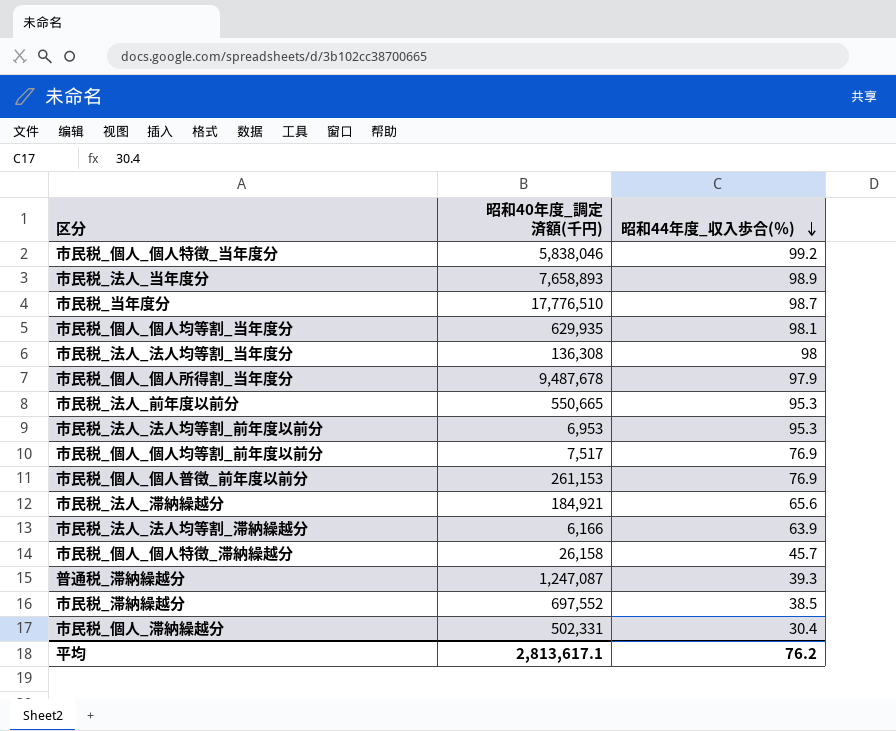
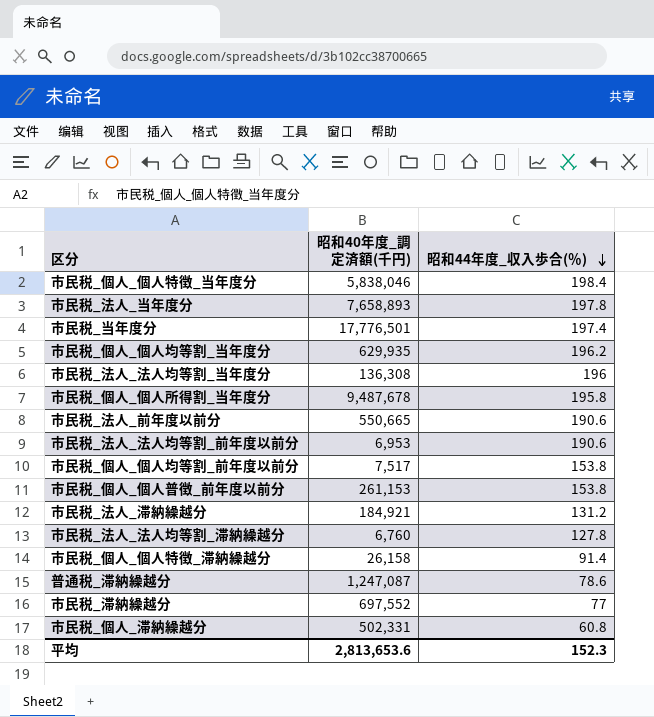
市民税_個人_個人特徴_当年度分 | 昭和44年度_収入歩合(％): 99.2 -> 198.4
市民税_法人_当年度分 | 昭和44年度_収入歩合(％): 98.9 -> 197.8
市民税_当年度分 | 昭和40年度_調定済額(千円): 17,776,510 -> 17,776,501
市民税_当年度分 | 昭和44年度_収入歩合(％): 98.7 -> 197.4
市民税_個人_個人均等割_当年度分 | 昭和44年度_収入歩合(％): 98.1 -> 196.2
市民税_法人_法人均等割_当年度分 | 昭和44年度_収入歩合(％): 98 -> 196
市民税_個人_個人所得割_当年度分 | 昭和44年度_収入歩合(％): 97.9 -> 195.8
市民税_法人_前年度以前分 | 昭和44年度_収入歩合(％): 95.3 -> 190.6
市民税_法人_法人均等割_前年度以前分 | 昭和44年度_収入歩合(％): 95.3 -> 190.6
市民税_個人_個人均等割_前年度以前分 | 昭和44年度_収入歩合(％): 76.9 -> 153.8
市民税_個人_個人普徴_前年度以前分 | 昭和44年度_収入歩合(％): 76.9 -> 153.8
市民税_法人_滞納繰越分 | 昭和44年度_収入歩合(％): 65.6 -> 131.2
市民税_法人_法人均等割_滞納繰越分 | 昭和40年度_調定済額(千円): 6,166 -> 6,760
市民税_法人_法人均等割_滞納繰越分 | 昭和44年度_収入歩合(％): 63.9 -> 127.8
市民税_個人_個人特徴_滞納繰越分 | 昭和44年度_収入歩合(％): 45.7 -> 91.4
普通税_滞納繰越分 | 昭和44年度_収入歩合(％): 39.3 -> 78.6
市民税_滞納繰越分 | 昭和44年度_収入歩合(％): 38.5 -> 77
市民税_個人_滞納繰越分 | 昭和44年度_収入歩合(％): 30.4 -> 60.8
平均 | 昭和40年度_調定済額(千円): 2,813,617.1 -> 2,813,653.6
平均 | 昭和44年度_収入歩合(％): 76.2 -> 152.3

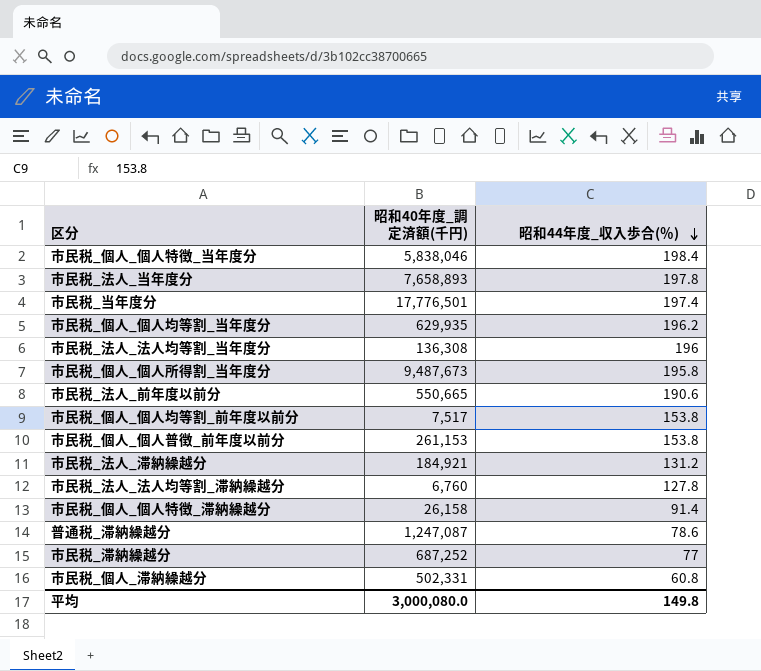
row 市民税_法人_法人均等割_前年度以前分: 6,953 | 190.6 -> none
市民税_個人_個人所得割_当年度分 | 昭和40年度_調定済額(千円): 9,487,678 -> 9,487,673
市民税_滞納繰越分 | 昭和40年度_調定済額(千円): 697,552 -> 687,252
平均 | 昭和40年度_調定済額(千円): 2,813,653.6 -> 3,000,080.0
平均 | 昭和44年度_収入歩合(％): 152.3 -> 149.8

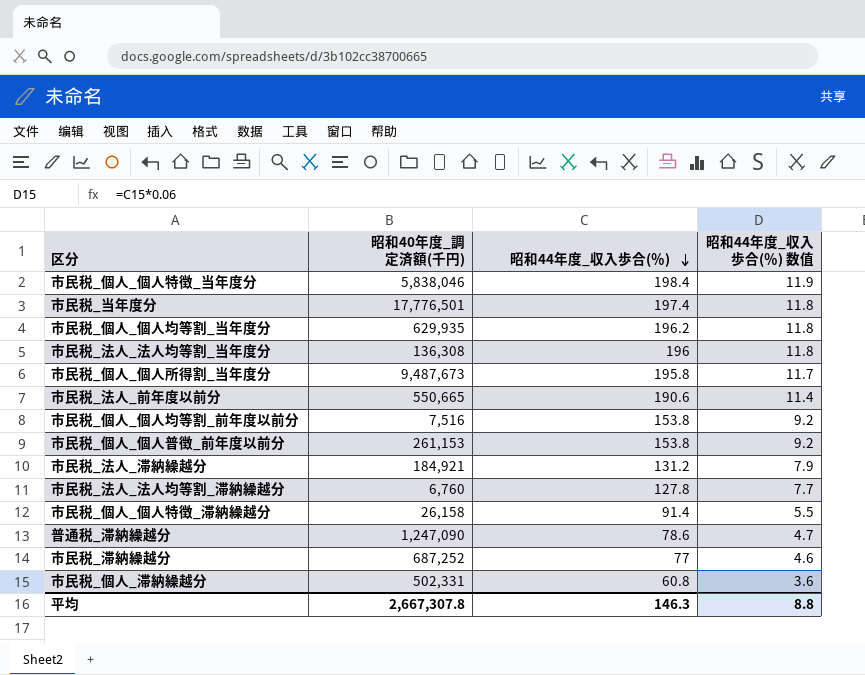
column 昭和44年度_収入歩合(％) 数值 | formula: none -> [昭和44年度_収入歩合(％)] * 0.06
row 市民税_法人_当年度分: 7,658,893 | 197.8 -> none
市民税_個人_個人均等割_前年度以前分 | 昭和40年度_調定済額(千円): 7,517 -> 7,516
普通税_滞納繰越分 | 昭和40年度_調定済額(千円): 1,247,087 -> 1,247,090
平均 | 昭和40年度_調定済額(千円): 3,000,080.0 -> 2,667,307.8
平均 | 昭和44年度_収入歩合(％): 149.8 -> 146.3

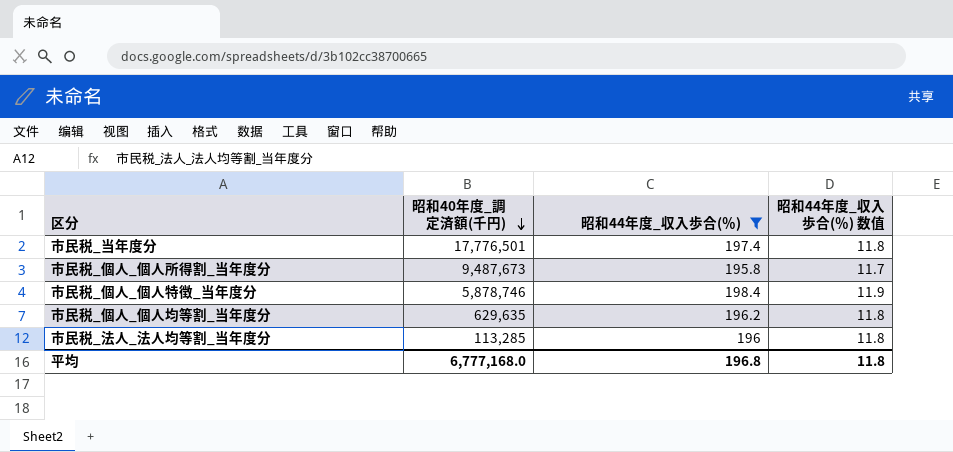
filter: none -> 昭和44年度_収入歩合(％) >= 195.8
row order: 昭和44年度_収入歩合(％) descending -> 昭和40年度_調定済額(千円) descending
市民税_個人_個人特徴_当年度分 | 昭和40年度_調定済額(千円): 5,838,046 -> 5,878,746
市民税_個人_個人均等割_当年度分 | 昭和40年度_調定済額(千円): 629,935 -> 629,635
市民税_法人_法人均等割_当年度分 | 昭和40年度_調定済額(千円): 136,308 -> 113,285
平均 | 昭和40年度_調定済額(千円): 2,667,307.8 -> 6,777,168.0
平均 | 昭和44年度_収入歩合(％): 146.3 -> 196.8
平均 | 昭和44年度_収入歩合(％) 数值: 8.8 -> 11.8

